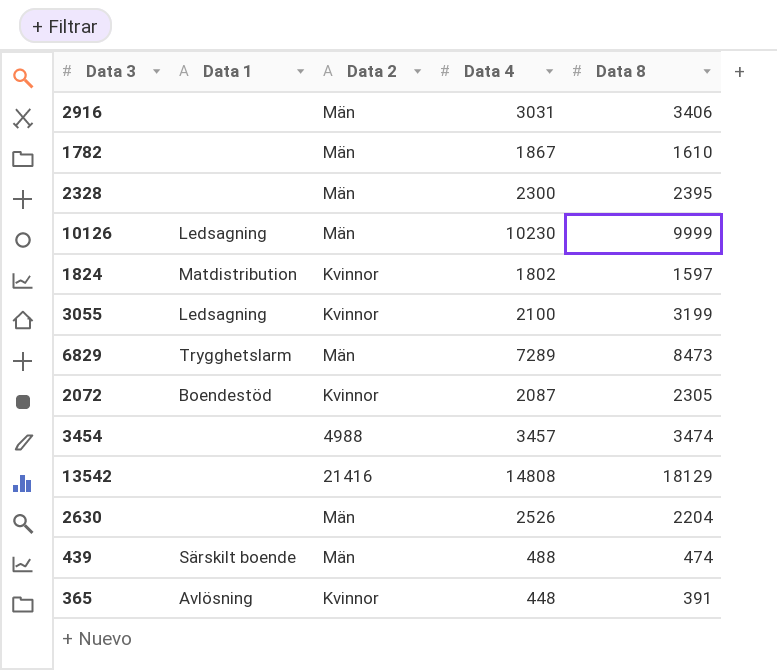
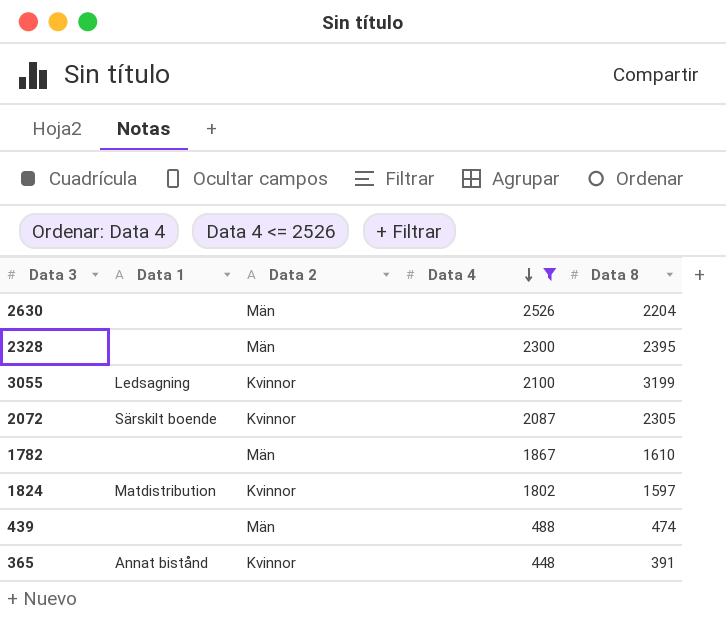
filter: none -> Data 4 <= 2526
row order: none -> Data 4 descending
2072 | Data 1: Boendestöd -> Särskilt boende
439 | Data 1: Särskilt boende -> none
365 | Data 1: Avlösning -> Annat bistånd

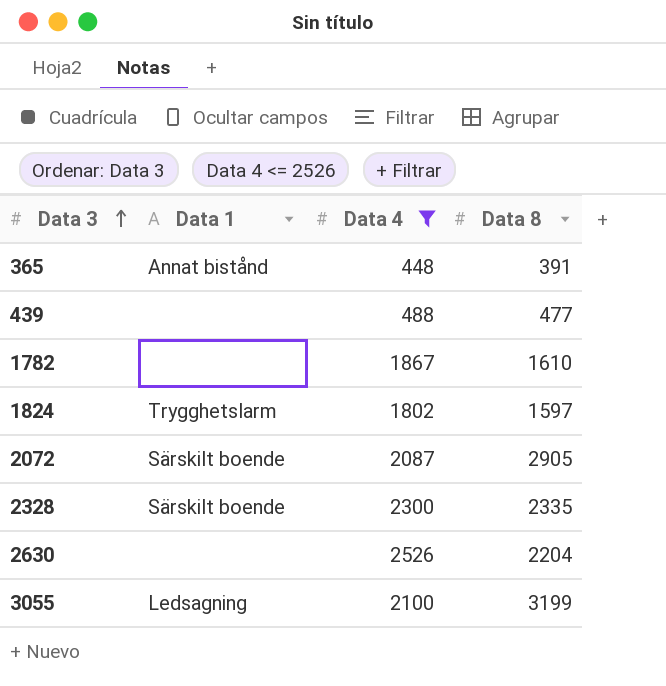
row order: Data 4 descending -> Data 3 ascending
column Data 2 | position: 3 -> none
439 | Data 8: 474 -> 477
1824 | Data 1: Matdistribution -> Trygghetslarm
2072 | Data 8: 2305 -> 2905
2328 | Data 1: none -> Särskilt boende
2328 | Data 8: 2395 -> 2335

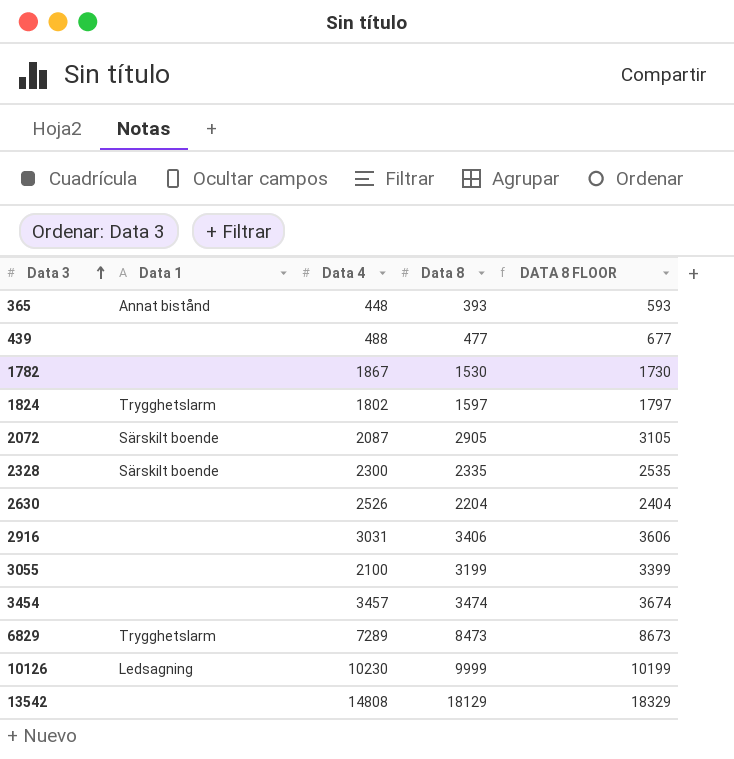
filter: Data 4 <= 2526 -> none
column DATA 8 FLOOR | formula: none -> [Data 8] + 200
365 | Data 8: 391 -> 393
1782 | Data 8: 1610 -> 1530
3055 | Data 1: Ledsagning -> none

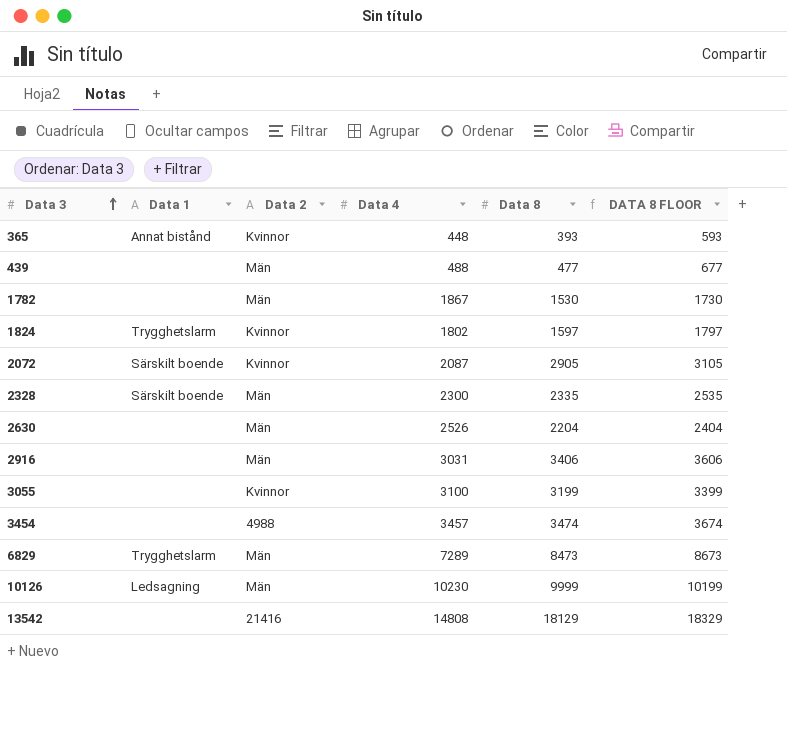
column Data 2 | position: none -> 3
3055 | Data 4: 2100 -> 3100

